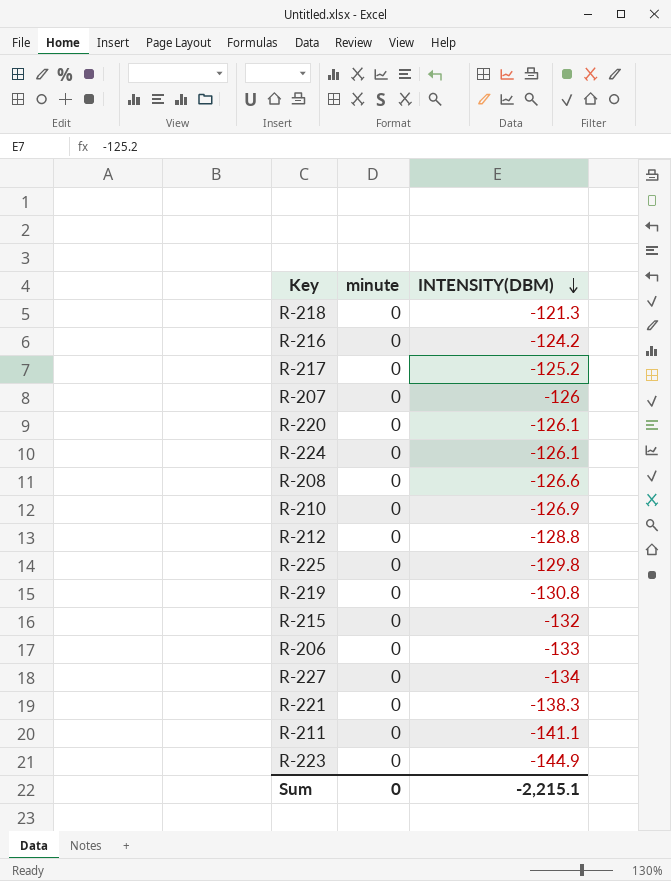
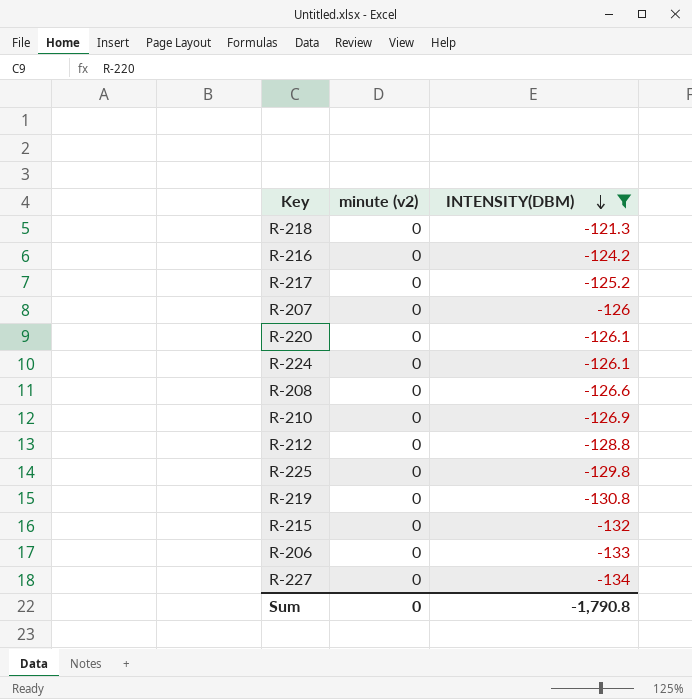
filter: none -> INTENSITY(DBM) >= -134
column name: minute -> minute (v2)
Sum | INTENSITY(DBM): -2,215.1 -> -1,790.8

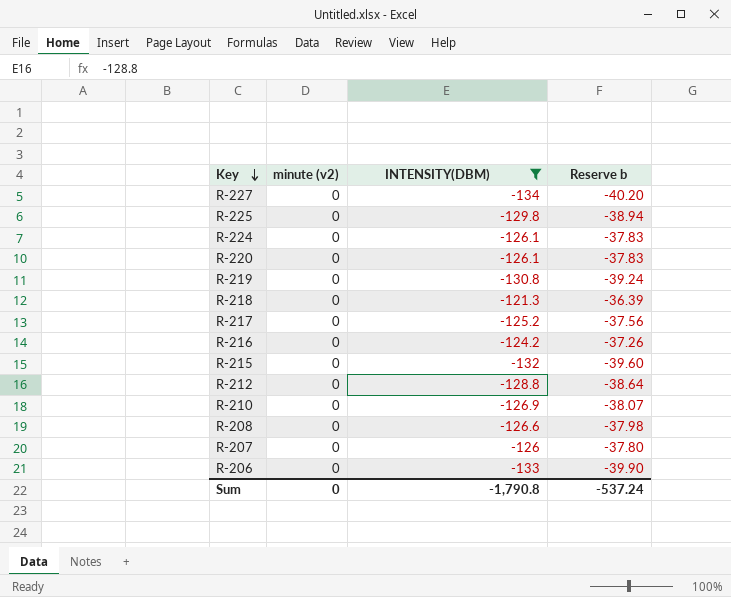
row order: INTENSITY(DBM) descending -> Key descending
column Reserve b | formula: none -> [INTENSITY(DBM)] * 0.3

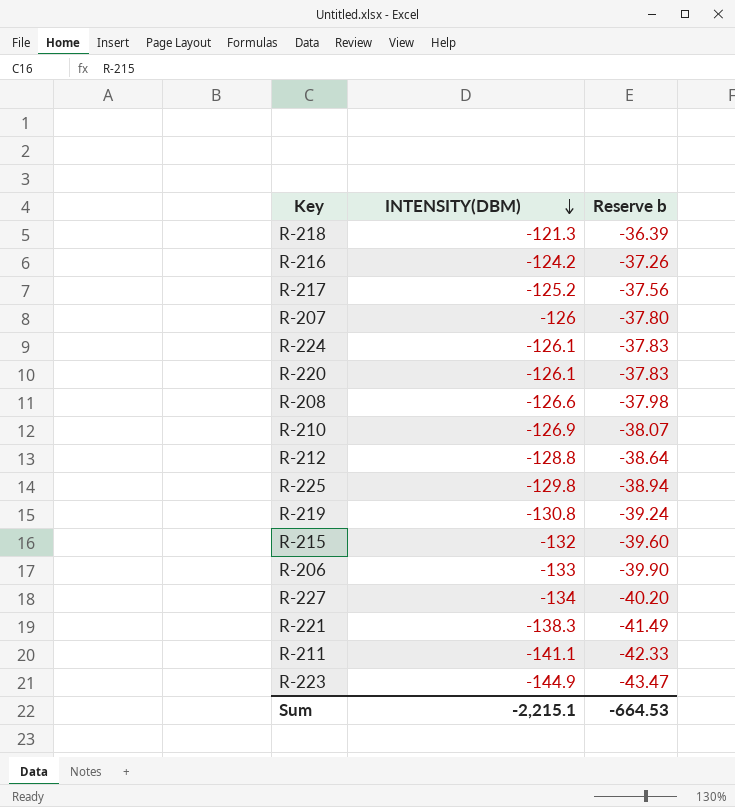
filter: INTENSITY(DBM) >= -134 -> none
row order: Key descending -> INTENSITY(DBM) descending
column minute (v2) | position: 2 -> none
Sum | INTENSITY(DBM): -1,790.8 -> -2,215.1
Sum | Reserve b: -537.24 -> -664.53

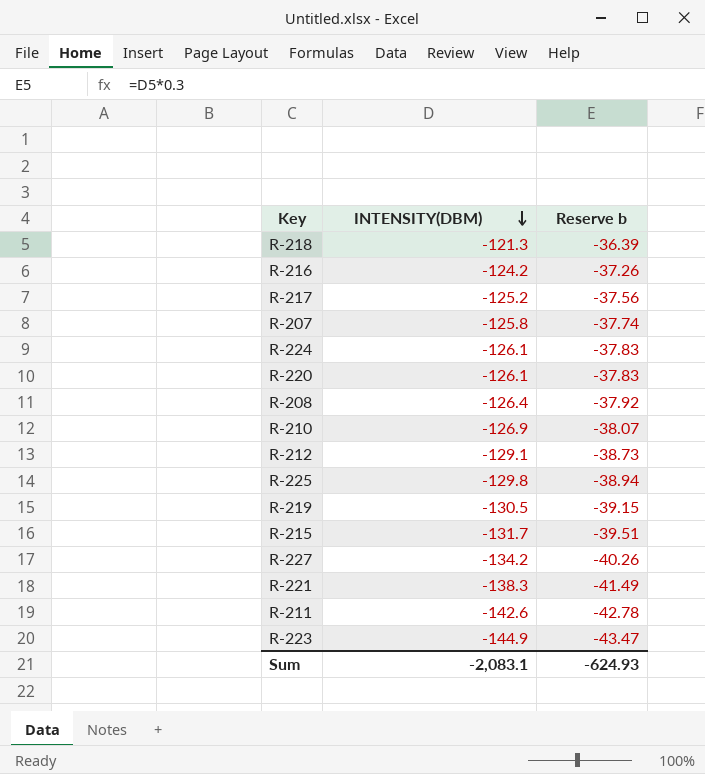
row R-206: -133 | -39.90 -> none
R-207 | INTENSITY(DBM): -126 -> -125.8
R-207 | Reserve b: -37.80 -> -37.74
R-208 | INTENSITY(DBM): -126.6 -> -126.4
R-208 | Reserve b: -37.98 -> -37.92
R-212 | INTENSITY(DBM): -128.8 -> -129.1
R-212 | Reserve b: -38.64 -> -38.73
R-219 | INTENSITY(DBM): -130.8 -> -130.5
R-219 | Reserve b: -39.24 -> -39.15
R-215 | INTENSITY(DBM): -132 -> -131.7
R-215 | Reserve b: -39.60 -> -39.51
R-227 | INTENSITY(DBM): -134 -> -134.2
R-227 | Reserve b: -40.20 -> -40.26
R-211 | INTENSITY(DBM): -141.1 -> -142.6
R-211 | Reserve b: -42.33 -> -42.78
Sum | INTENSITY(DBM): -2,215.1 -> -2,083.1
Sum | Reserve b: -664.53 -> -624.93

